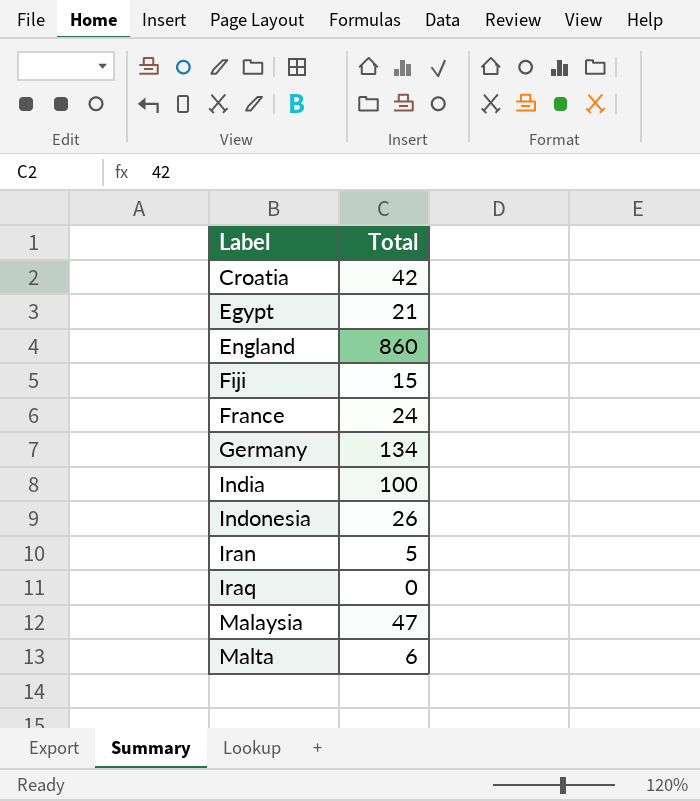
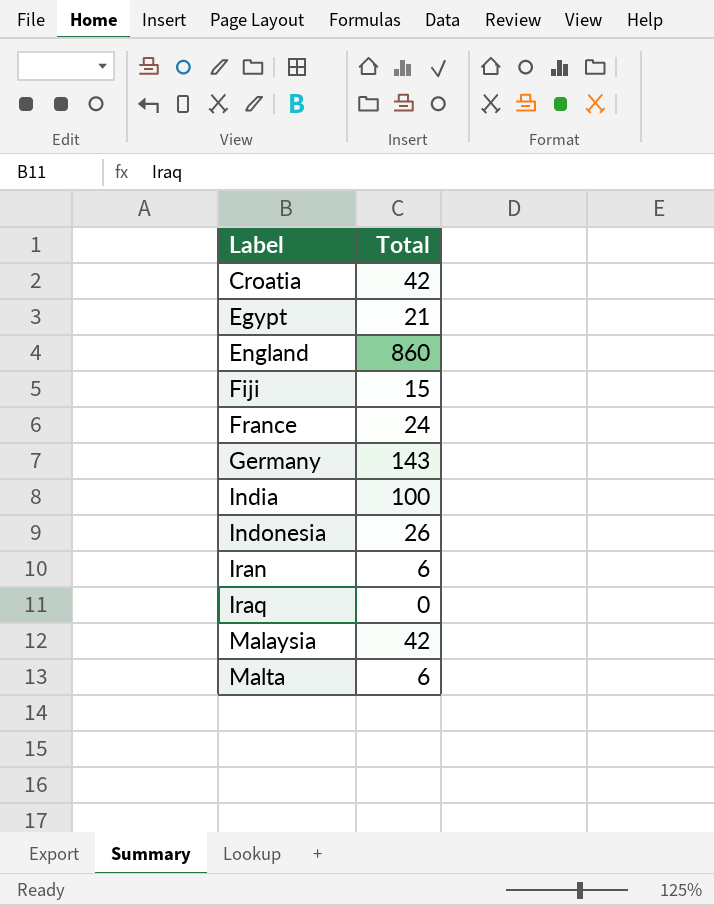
Germany | Total: 134 -> 143
Iran | Total: 5 -> 6
Malaysia | Total: 47 -> 42

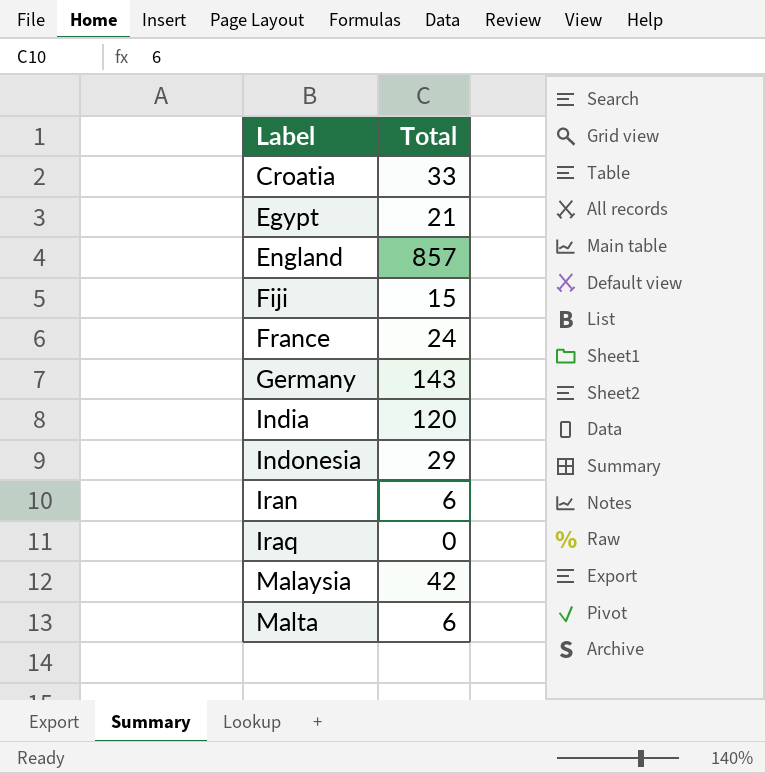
Croatia | Total: 42 -> 33
England | Total: 860 -> 857
India | Total: 100 -> 120
Indonesia | Total: 26 -> 29

